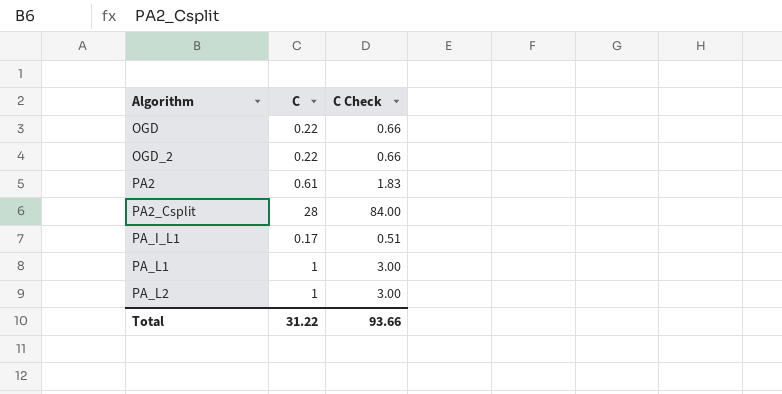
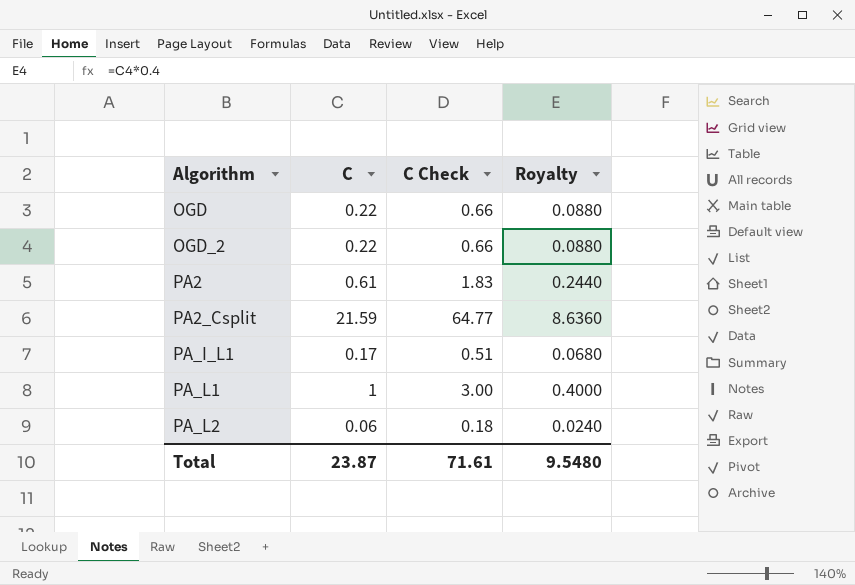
column Royalty | formula: none -> [C] * 0.4
PA2_Csplit | C: 28 -> 21.59
PA2_Csplit | C Check: 84.00 -> 64.77
PA_L2 | C: 1 -> 0.06
PA_L2 | C Check: 3.00 -> 0.18
Total | C: 31.22 -> 23.87
Total | C Check: 93.66 -> 71.61

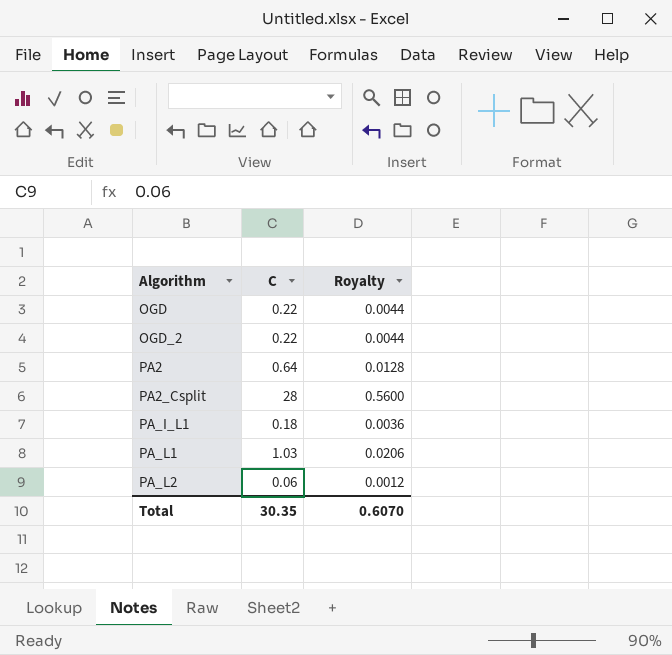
column C Check | formula: [C] * 3 -> none
column Royalty | formula: [C] * 0.4 -> [C] * 0.02
PA2 | C: 0.61 -> 0.64
PA2_Csplit | C: 21.59 -> 28
PA_I_L1 | C: 0.17 -> 0.18
PA_L1 | C: 1 -> 1.03
Total | C: 23.87 -> 30.35
Total | Royalty: 9.5480 -> 0.6070

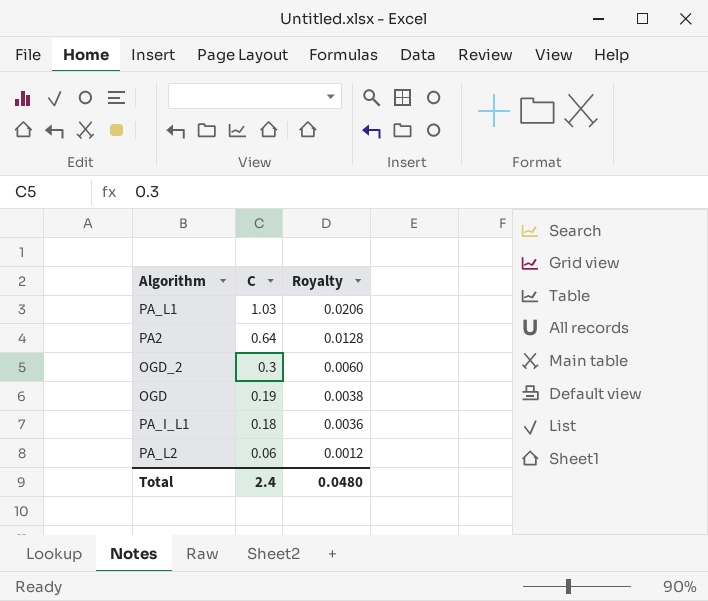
row order: Algorithm ascending -> C descending
row PA2_Csplit: 28 | 0.5600 -> none
OGD_2 | C: 0.22 -> 0.3
OGD_2 | Royalty: 0.0044 -> 0.0060
OGD | C: 0.22 -> 0.19
OGD | Royalty: 0.0044 -> 0.0038
Total | C: 30.35 -> 2.4
Total | Royalty: 0.6070 -> 0.0480

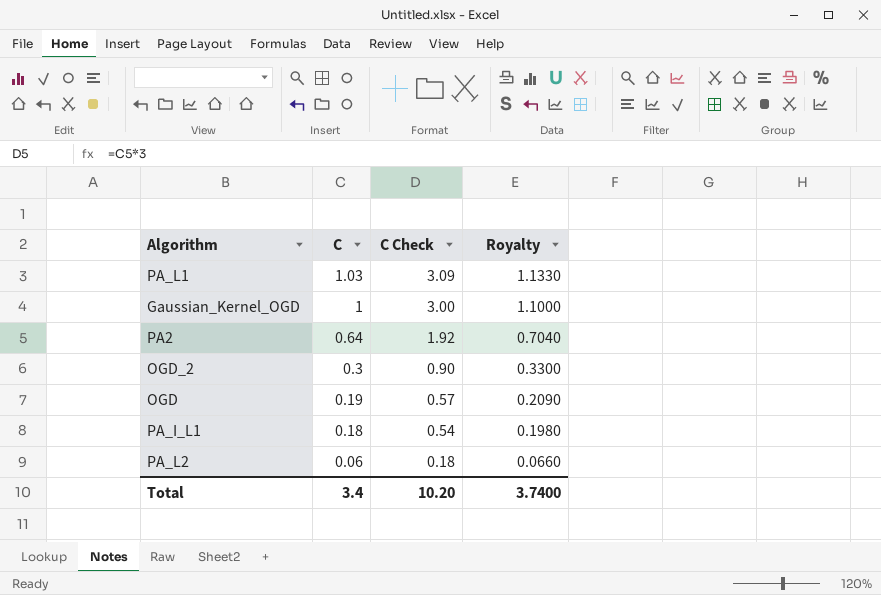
column C Check | formula: none -> [C] * 3
column Royalty | formula: [C] * 0.02 -> [C] * 1.1
row Gaussian_Kernel_OGD: none -> 1 | 3.00 | 1.1000
Total | C: 2.4 -> 3.4
Total | Royalty: 0.0480 -> 3.7400

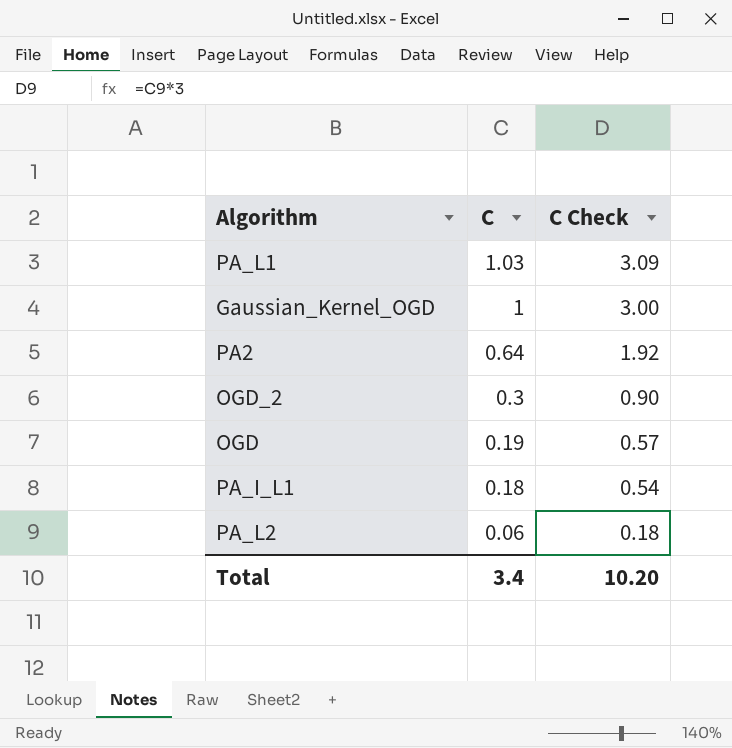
column Royalty | formula: [C] * 1.1 -> none

